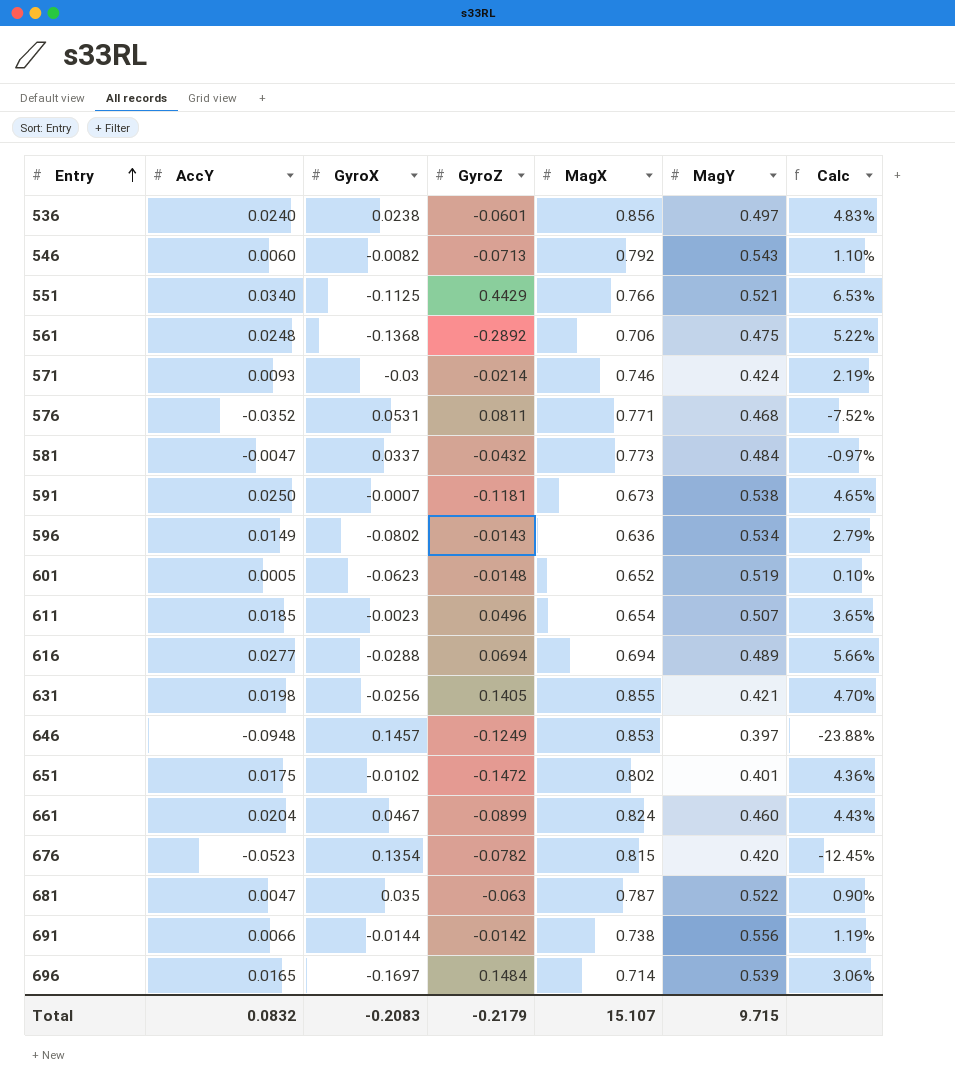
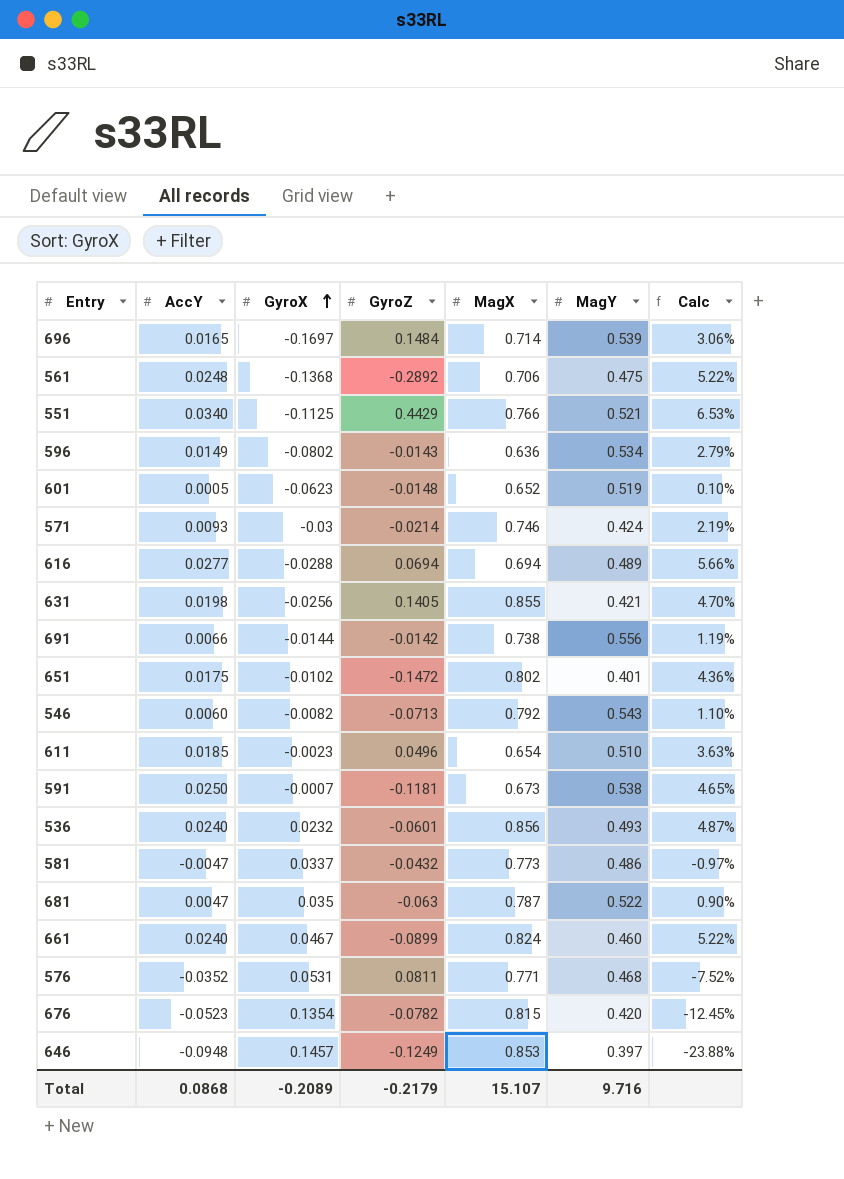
row order: Entry ascending -> GyroX ascending
611 | MagY: 0.507 -> 0.510
611 | Calc: 3.65% -> 3.63%
536 | GyroX: 0.0238 -> 0.0232
536 | MagY: 0.497 -> 0.493
536 | Calc: 4.83% -> 4.87%
581 | MagY: 0.484 -> 0.486
661 | AccY: 0.0204 -> 0.0240
661 | Calc: 4.43% -> 5.22%
Total | AccY: 0.0832 -> 0.0868
Total | GyroX: -0.2083 -> -0.2089
Total | MagY: 9.715 -> 9.716

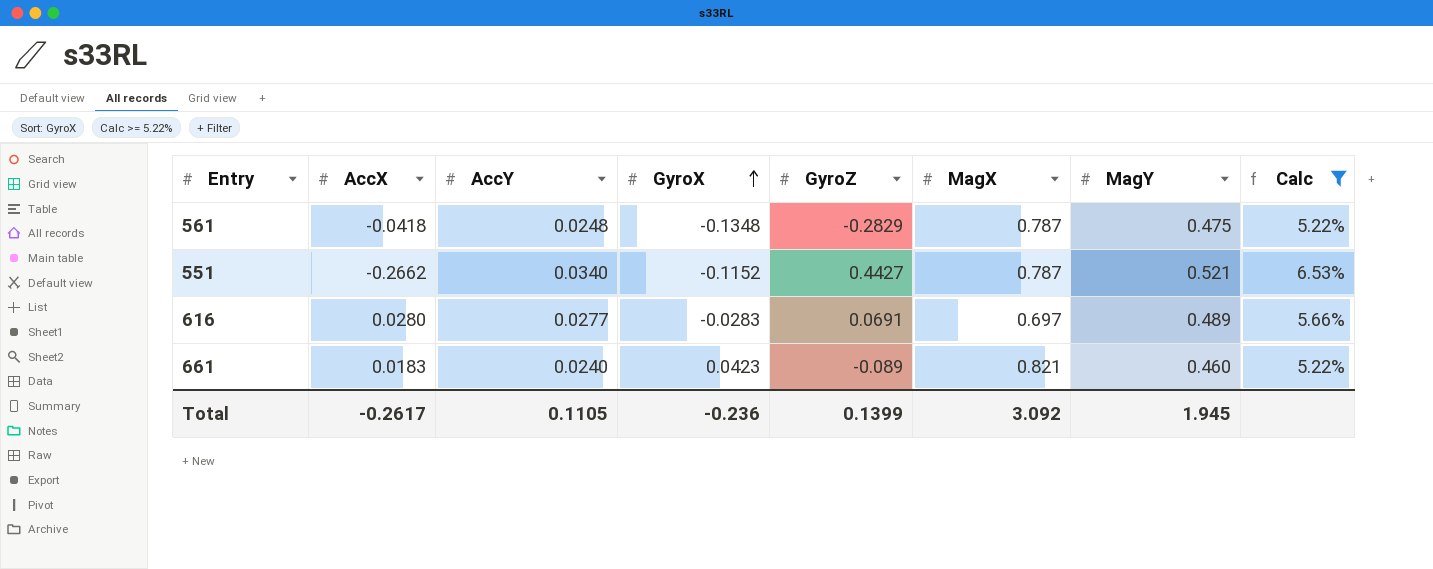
filter: none -> Calc >= 5.22%
column AccX | position: none -> 2
561 | GyroX: -0.1368 -> -0.1348
561 | GyroZ: -0.2892 -> -0.2829
561 | MagX: 0.706 -> 0.787
551 | GyroX: -0.1125 -> -0.1152
551 | GyroZ: 0.4429 -> 0.4427
551 | MagX: 0.766 -> 0.787
616 | GyroX: -0.0288 -> -0.0283
616 | GyroZ: 0.0694 -> 0.0691
616 | MagX: 0.694 -> 0.697
661 | GyroX: 0.0467 -> 0.0423
661 | GyroZ: -0.0899 -> -0.089
661 | MagX: 0.824 -> 0.821
Total | AccY: 0.0868 -> 0.1105
Total | GyroX: -0.2089 -> -0.236
Total | GyroZ: -0.2179 -> 0.1399
Total | MagX: 15.107 -> 3.092
Total | MagY: 9.716 -> 1.945

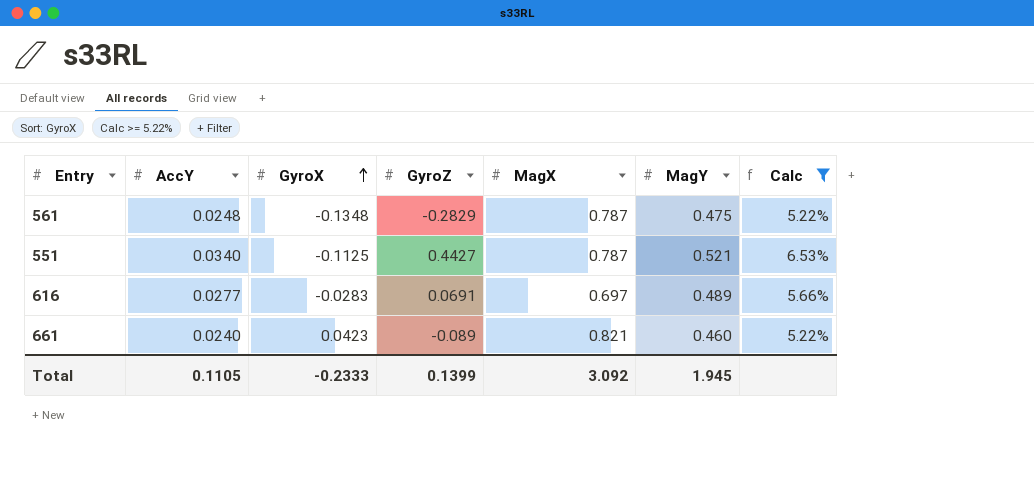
column AccX | position: 2 -> none
551 | GyroX: -0.1152 -> -0.1125
Total | GyroX: -0.236 -> -0.2333

